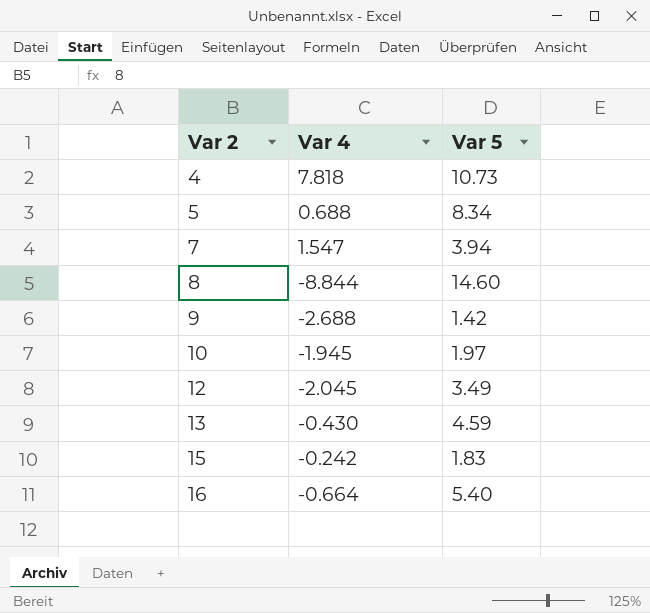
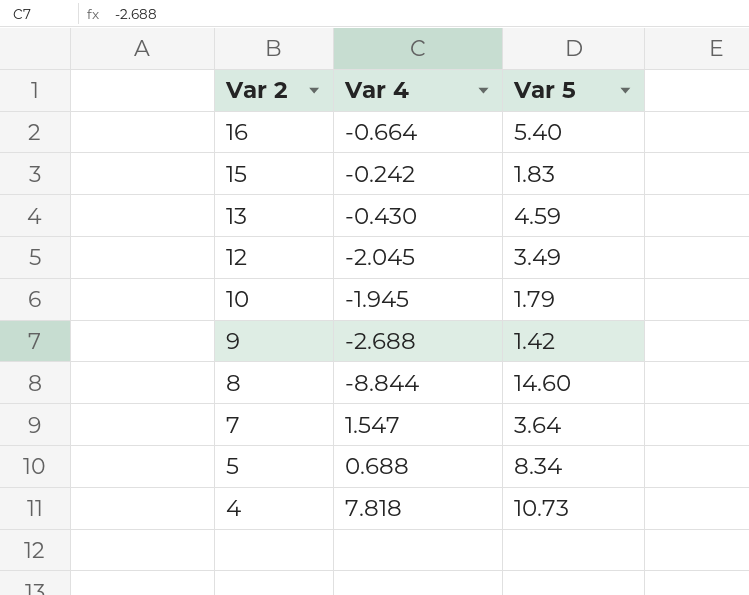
row order: Var 2 ascending -> Var 2 descending
10 | Var 5: 1.97 -> 1.79
7 | Var 5: 3.94 -> 3.64

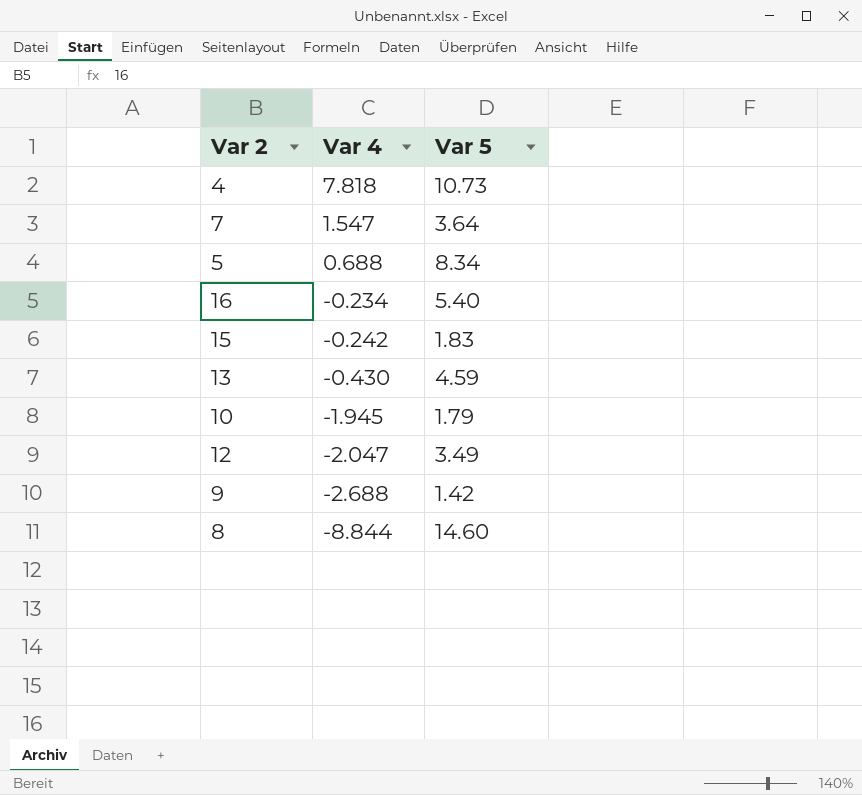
row order: Var 2 descending -> Var 4 descending
16 | Var 4: -0.664 -> -0.234
12 | Var 4: -2.045 -> -2.047

